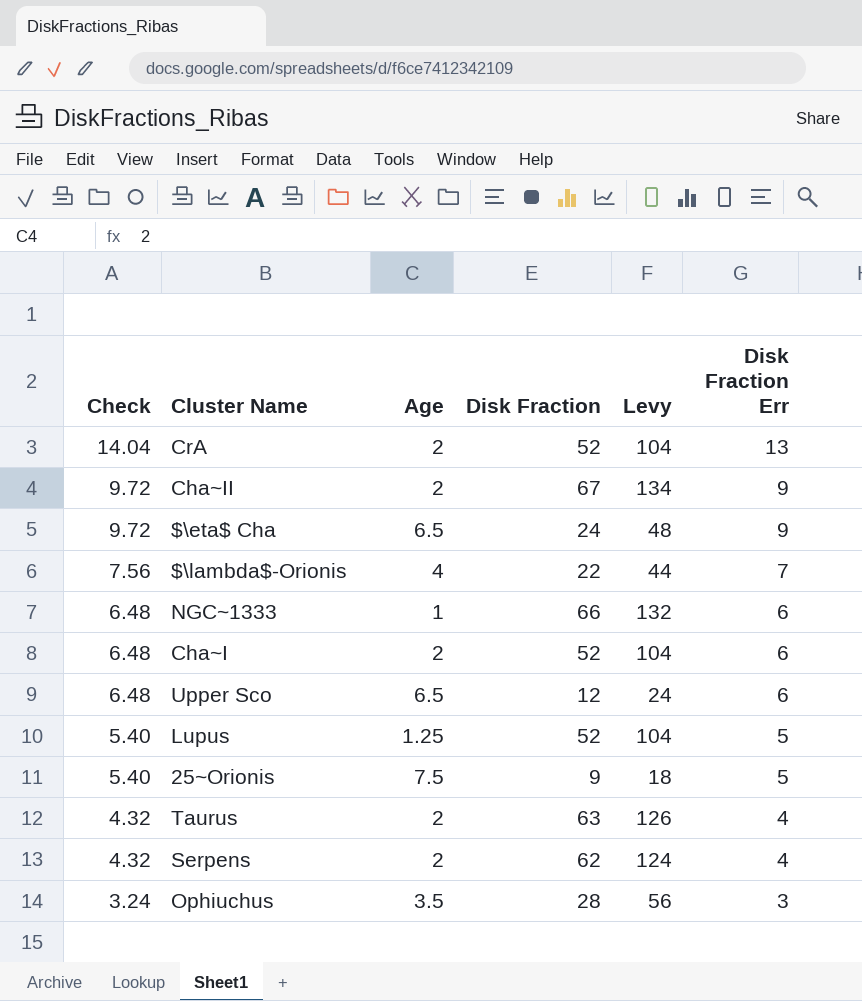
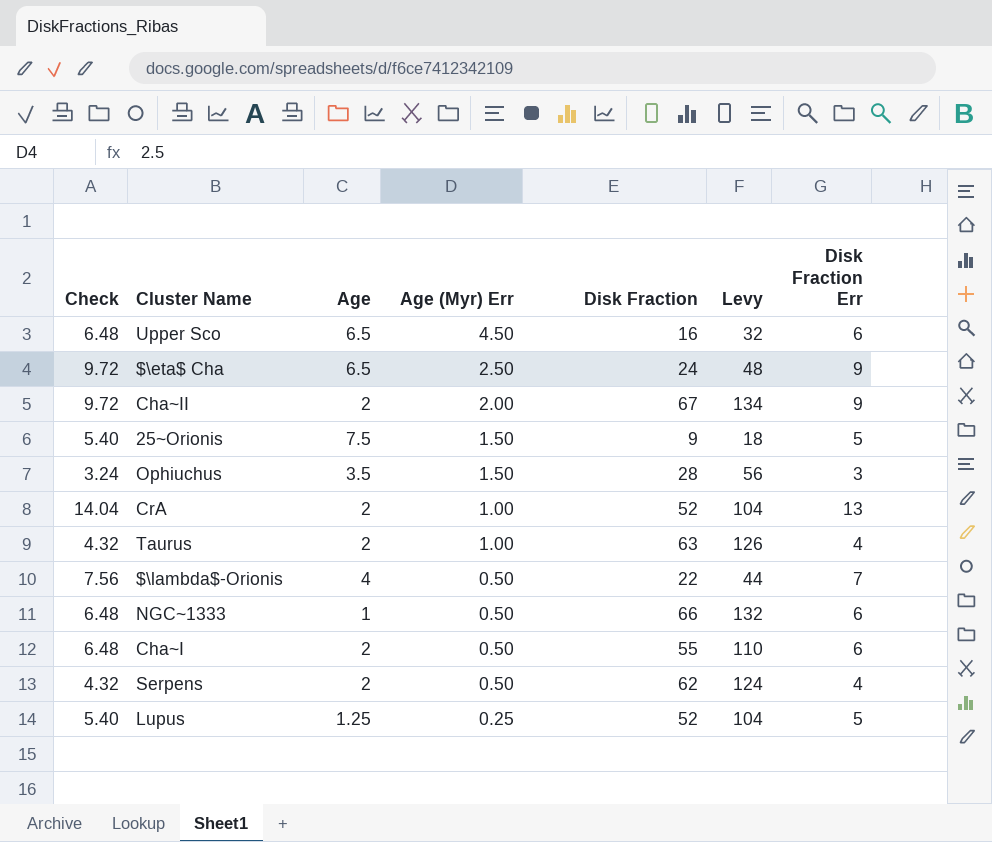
row order: Check descending -> Age (Myr) Err descending
column Age (Myr) Err | position: none -> 4
Upper Sco | Disk Fraction: 12 -> 16
Upper Sco | Levy: 24 -> 32
Cha~I | Disk Fraction: 52 -> 55
Cha~I | Levy: 104 -> 110

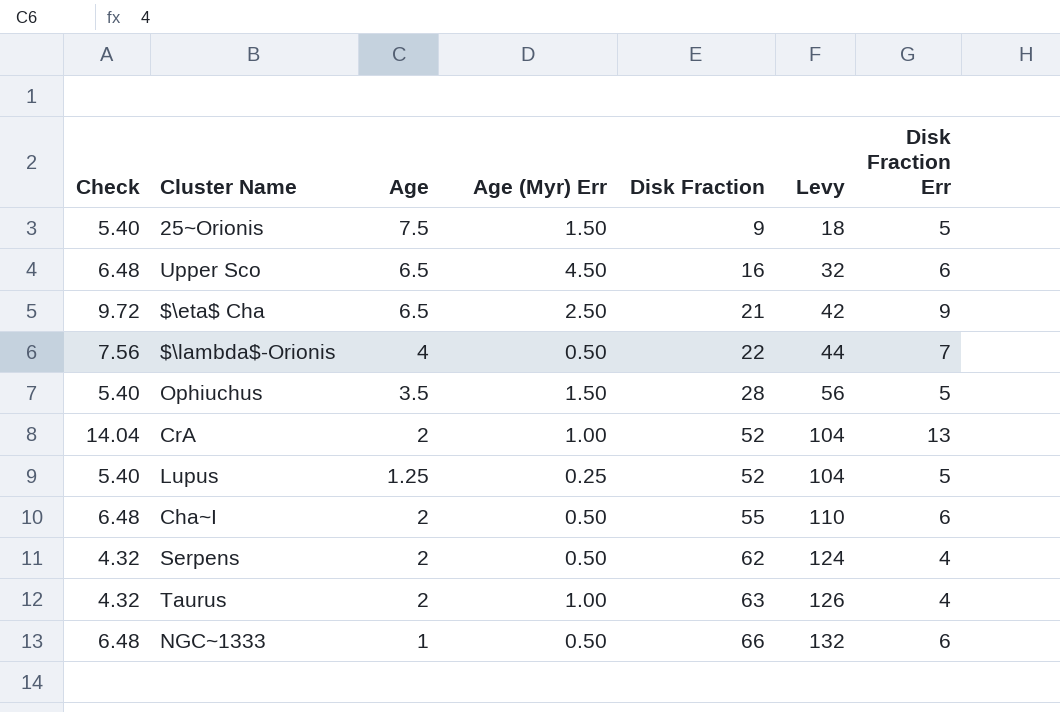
row order: Age (Myr) Err descending -> Disk Fraction ascending
row Cha~II: 9.72 | 2 | 2.00 | 67 | 134 | 9 -> none
$\eta$ Cha | Disk Fraction: 24 -> 21
$\eta$ Cha | Levy: 48 -> 42
Ophiuchus | Check: 3.24 -> 5.40
Ophiuchus | Disk Fraction Err: 3 -> 5

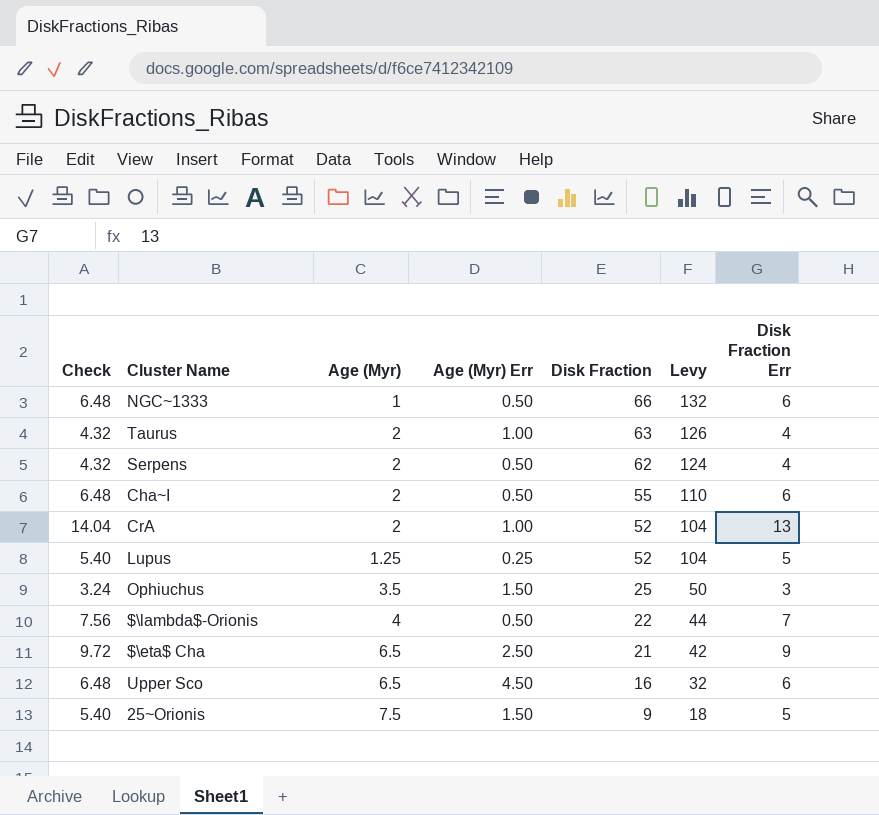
row order: Disk Fraction ascending -> Disk Fraction descending
column name: Age -> Age (Myr)
Ophiuchus | Check: 5.40 -> 3.24
Ophiuchus | Disk Fraction: 28 -> 25
Ophiuchus | Levy: 56 -> 50
Ophiuchus | Disk Fraction Err: 5 -> 3

